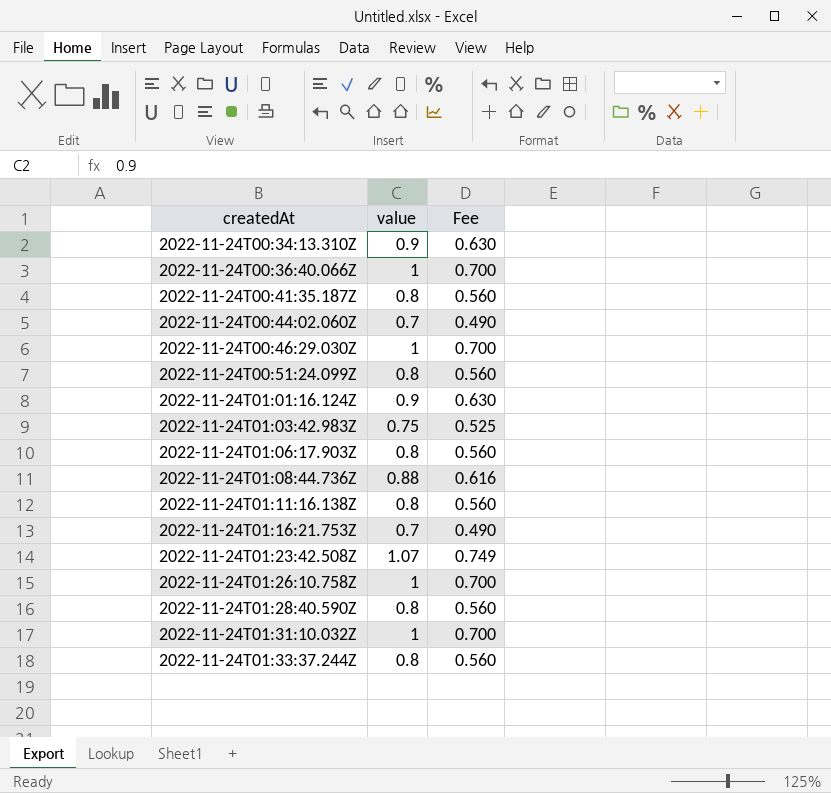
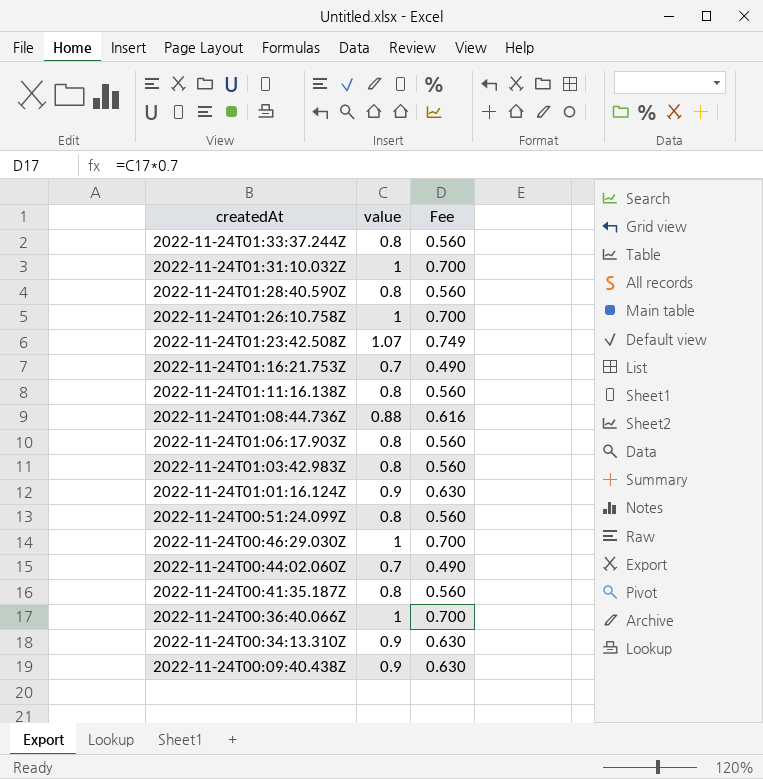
row order: createdAt ascending -> createdAt descending
2022-11-24T01:03:42.983Z | value: 0.75 -> 0.8
2022-11-24T01:03:42.983Z | Fee: 0.525 -> 0.560
row 2022-11-24T00:09:40.438Z: none -> 0.9 | 0.630

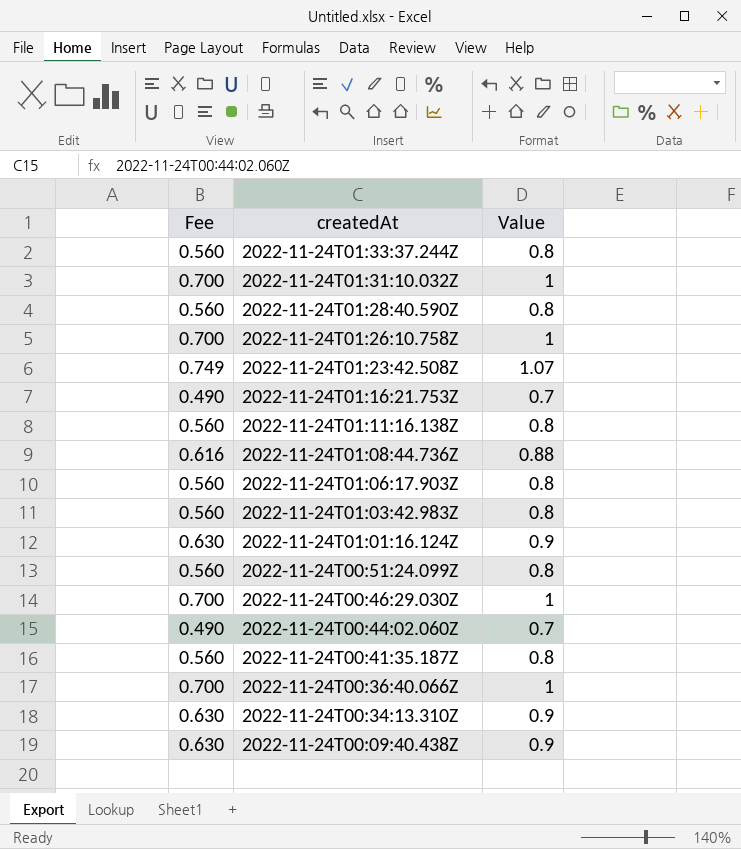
column Fee | position: 3 -> 1
column name: value -> Value

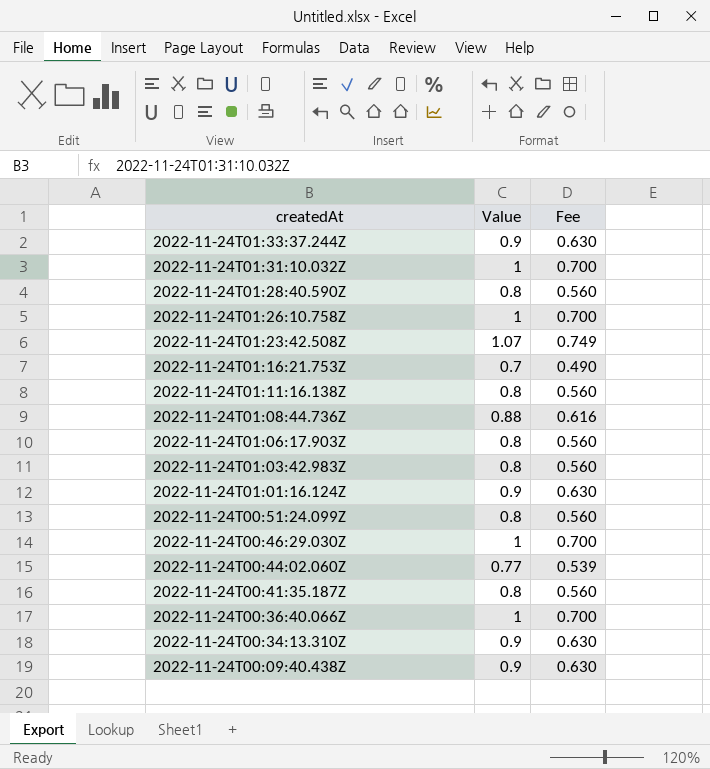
column Fee | position: 1 -> 3
2022-11-24T01:33:37.244Z | Value: 0.8 -> 0.9
2022-11-24T01:33:37.244Z | Fee: 0.560 -> 0.630
2022-11-24T00:44:02.060Z | Value: 0.7 -> 0.77
2022-11-24T00:44:02.060Z | Fee: 0.490 -> 0.539

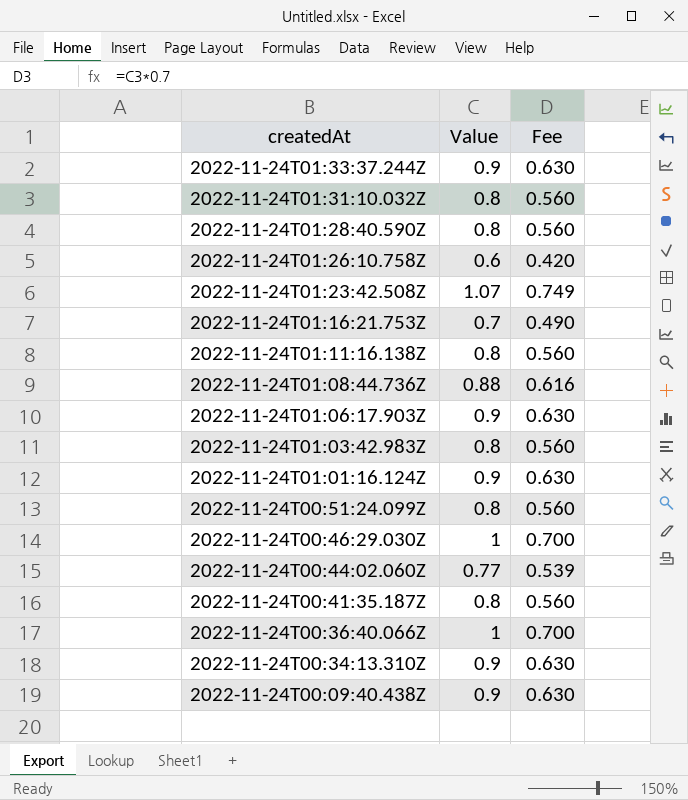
2022-11-24T01:31:10.032Z | Value: 1 -> 0.8
2022-11-24T01:31:10.032Z | Fee: 0.700 -> 0.560
2022-11-24T01:26:10.758Z | Value: 1 -> 0.6
2022-11-24T01:26:10.758Z | Fee: 0.700 -> 0.420
2022-11-24T01:06:17.903Z | Value: 0.8 -> 0.9
2022-11-24T01:06:17.903Z | Fee: 0.560 -> 0.630

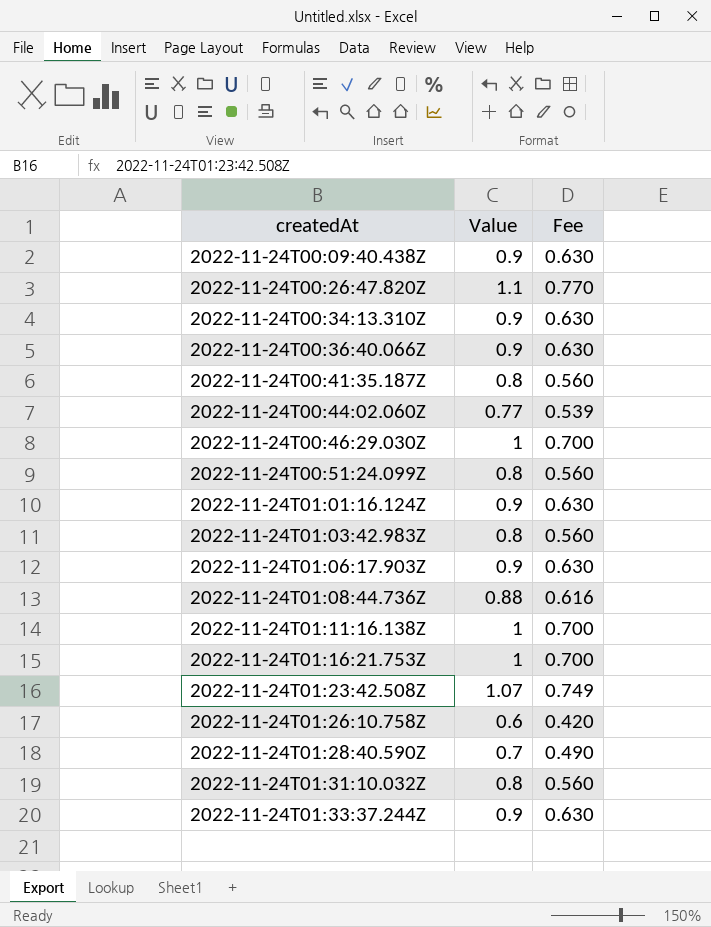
row order: createdAt descending -> createdAt ascending
row 2022-11-24T00:26:47.820Z: none -> 1.1 | 0.770
2022-11-24T00:36:40.066Z | Value: 1 -> 0.9
2022-11-24T00:36:40.066Z | Fee: 0.700 -> 0.630
2022-11-24T01:11:16.138Z | Value: 0.8 -> 1
2022-11-24T01:11:16.138Z | Fee: 0.560 -> 0.700
2022-11-24T01:16:21.753Z | Value: 0.7 -> 1
2022-11-24T01:16:21.753Z | Fee: 0.490 -> 0.700
2022-11-24T01:28:40.590Z | Value: 0.8 -> 0.7
2022-11-24T01:28:40.590Z | Fee: 0.560 -> 0.490

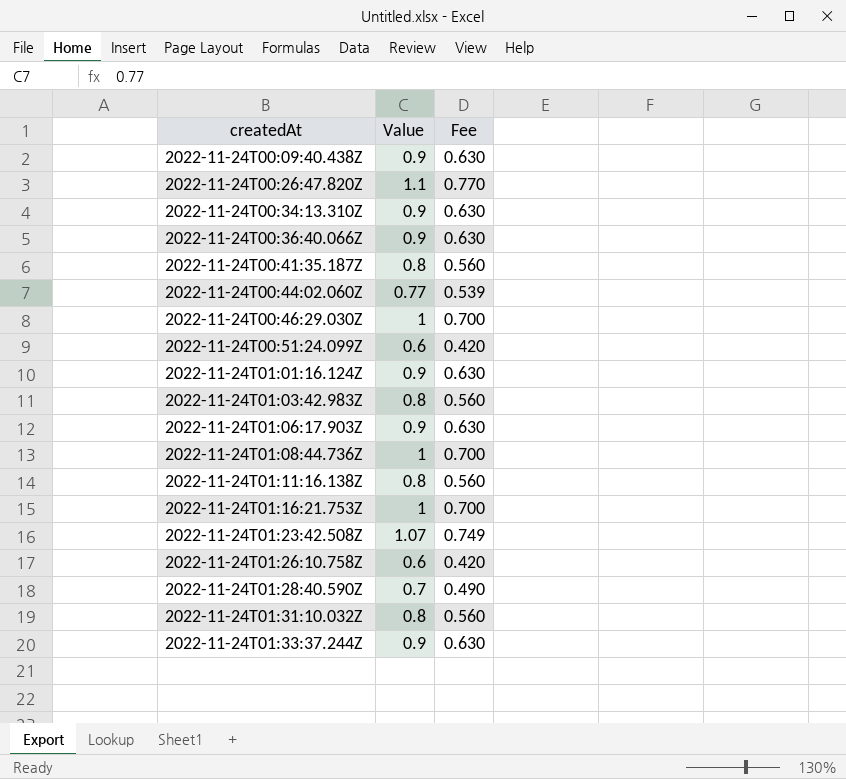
2022-11-24T00:51:24.099Z | Value: 0.8 -> 0.6
2022-11-24T00:51:24.099Z | Fee: 0.560 -> 0.420
2022-11-24T01:08:44.736Z | Value: 0.88 -> 1
2022-11-24T01:08:44.736Z | Fee: 0.616 -> 0.700
2022-11-24T01:11:16.138Z | Value: 1 -> 0.8
2022-11-24T01:11:16.138Z | Fee: 0.700 -> 0.560

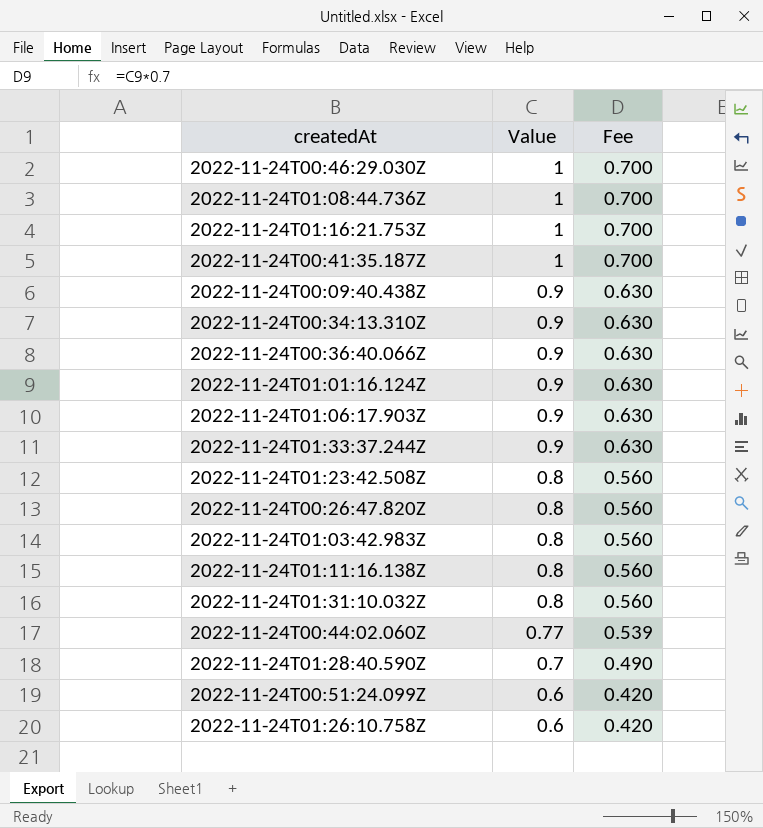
row order: createdAt ascending -> Value descending
2022-11-24T00:41:35.187Z | Value: 0.8 -> 1
2022-11-24T00:41:35.187Z | Fee: 0.560 -> 0.700
2022-11-24T01:23:42.508Z | Value: 1.07 -> 0.8
2022-11-24T01:23:42.508Z | Fee: 0.749 -> 0.560
2022-11-24T00:26:47.820Z | Value: 1.1 -> 0.8
2022-11-24T00:26:47.820Z | Fee: 0.770 -> 0.560

